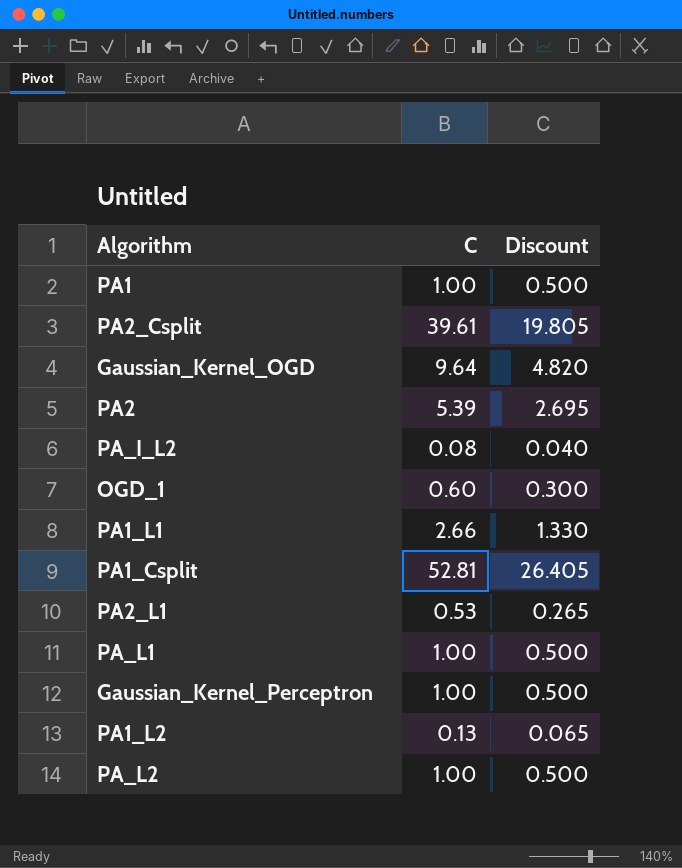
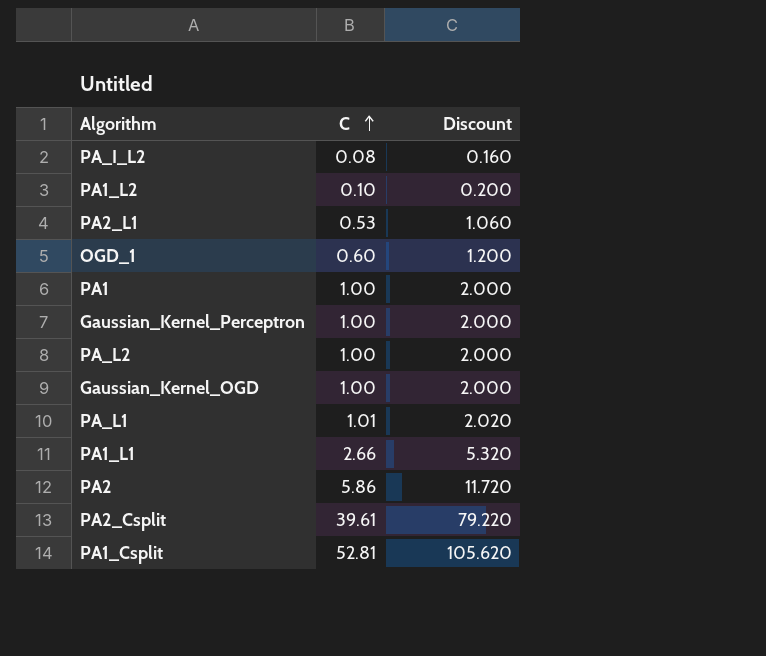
row order: none -> C ascending
column Discount | formula: [C] * 0.5 -> [C] * 2
PA1_L2 | C: 0.13 -> 0.10
Gaussian_Kernel_OGD | C: 9.64 -> 1.00
PA_L1 | C: 1.00 -> 1.01
PA2 | C: 5.39 -> 5.86

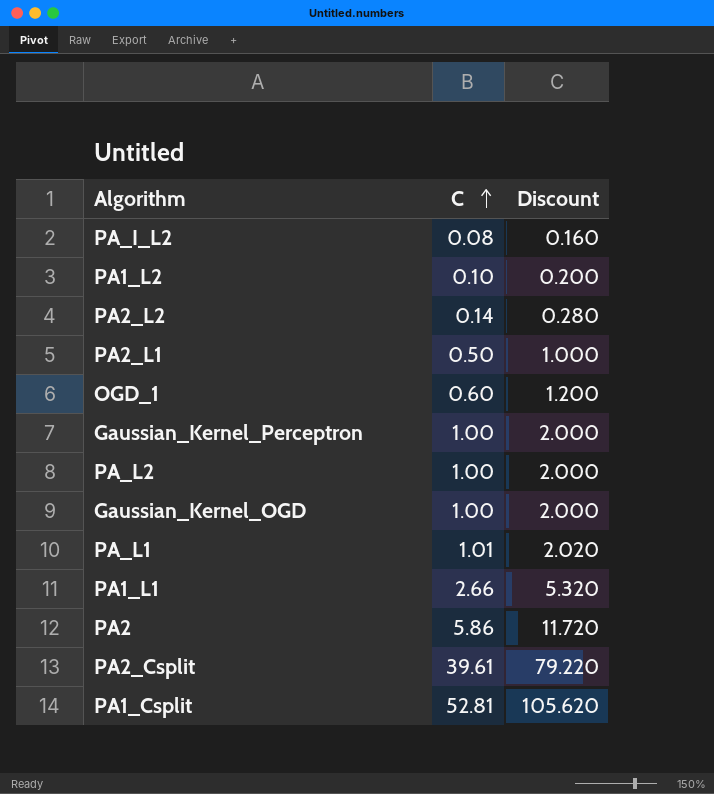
row PA1: 1.00 | 2.000 -> none
row PA2_L2: none -> 0.14 | 0.280
PA2_L1 | C: 0.53 -> 0.50
PA2_L1 | Discount: 1.060 -> 1.000

